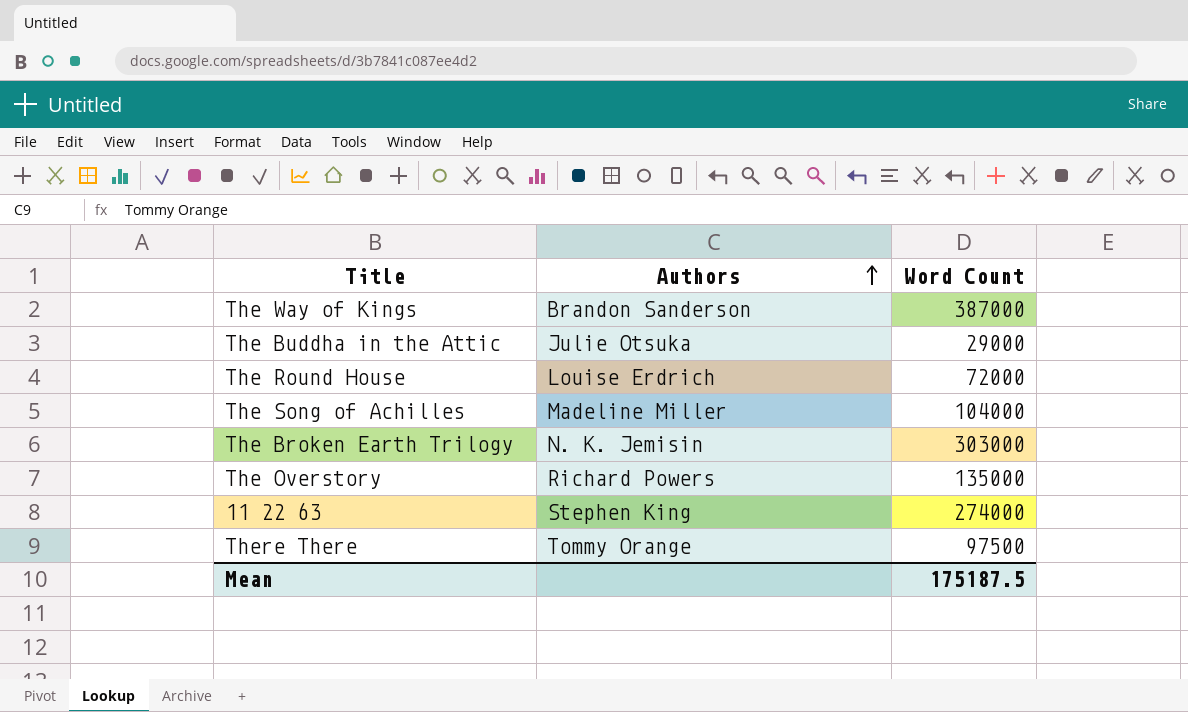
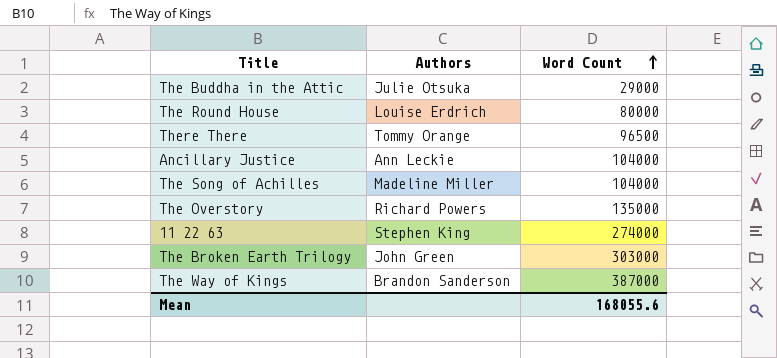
row order: Authors ascending -> Word Count ascending
The Round House | Word Count: 72000 -> 80000
There There | Word Count: 97500 -> 96500
row Ancillary Justice: none -> Ann Leckie | 104000
The Broken Earth Trilogy | Authors: N. K. Jemisin -> John Green
Mean | Word Count: 175187.5 -> 168055.6

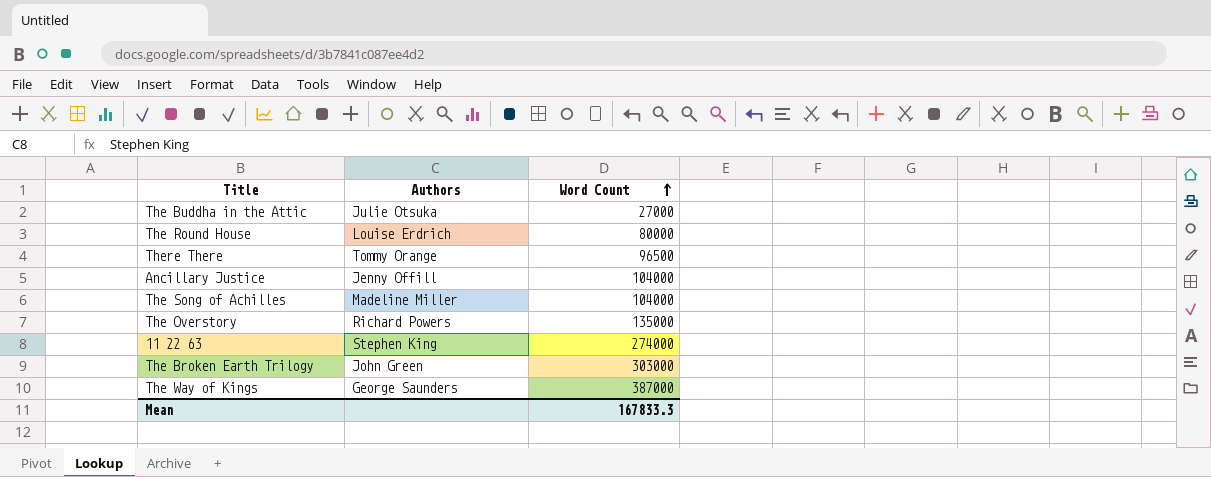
The Buddha in the Attic | Word Count: 29000 -> 27000
Ancillary Justice | Authors: Ann Leckie -> Jenny Offill
The Way of Kings | Authors: Brandon Sanderson -> George Saunders
Mean | Word Count: 168055.6 -> 167833.3

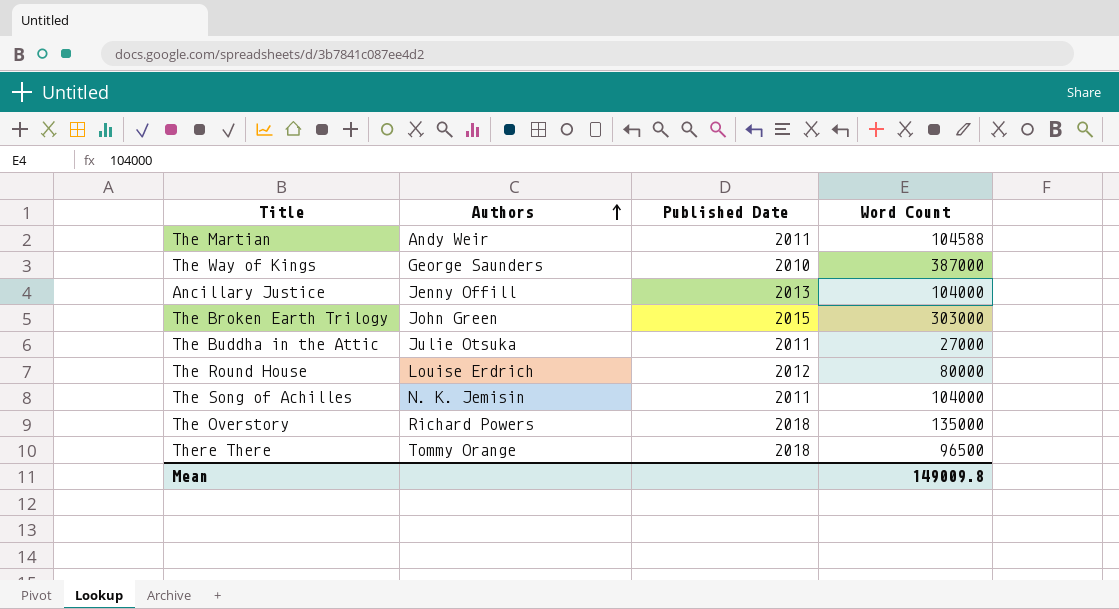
row order: Word Count ascending -> Authors ascending
column Published Date | position: none -> 3
row 11 22 63: Stephen King | 274000 -> none
row The Martian: none -> Andy Weir | 2011 | 104588
The Song of Achilles | Authors: Madeline Miller -> N. K. Jemisin
Mean | Word Count: 167833.3 -> 149009.8

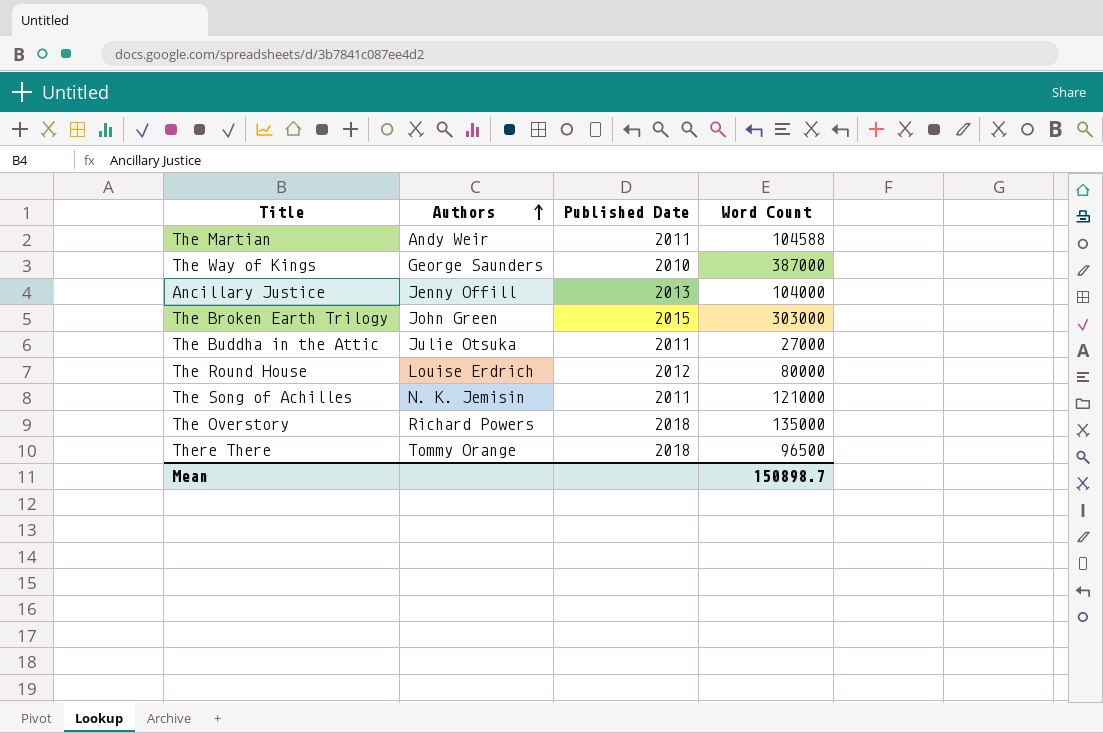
The Song of Achilles | Word Count: 104000 -> 121000
Mean | Word Count: 149009.8 -> 150898.7

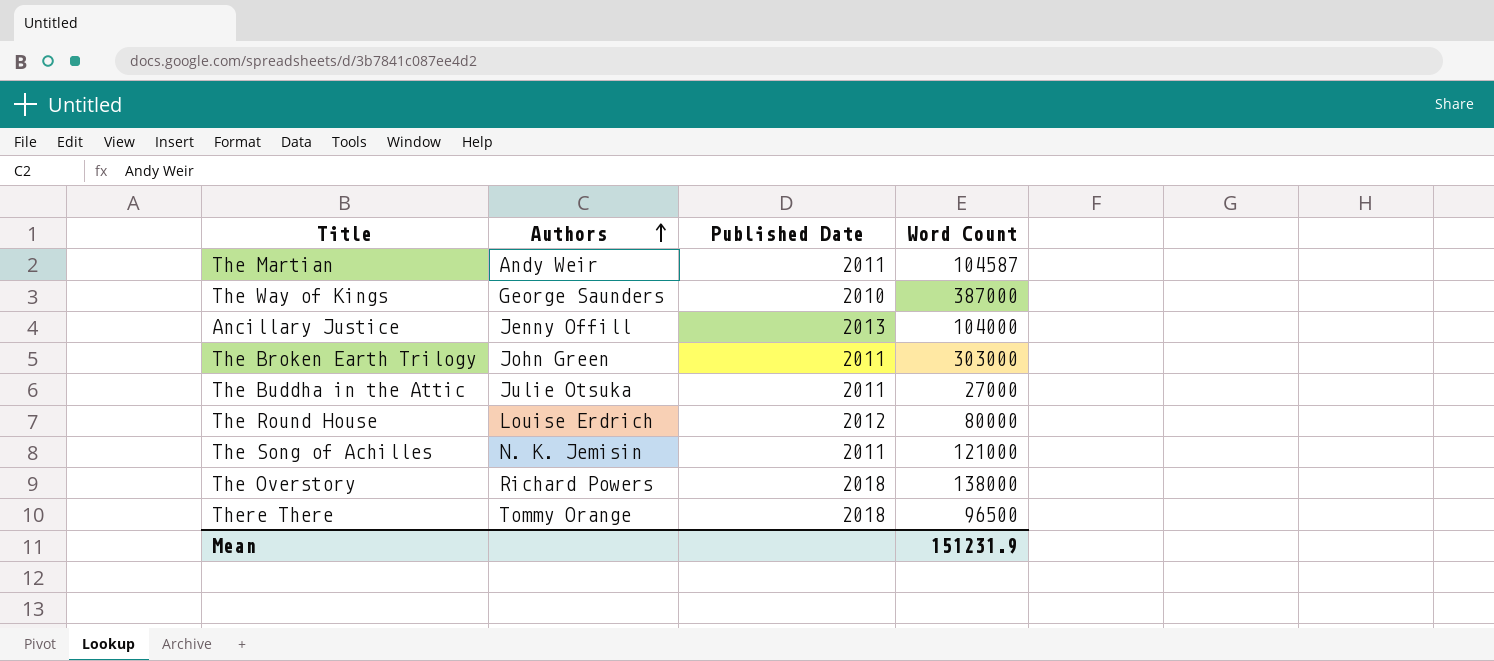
The Martian | Word Count: 104588 -> 104587
The Broken Earth Trilogy | Published Date: 2015 -> 2011
The Overstory | Word Count: 135000 -> 138000
Mean | Word Count: 150898.7 -> 151231.9

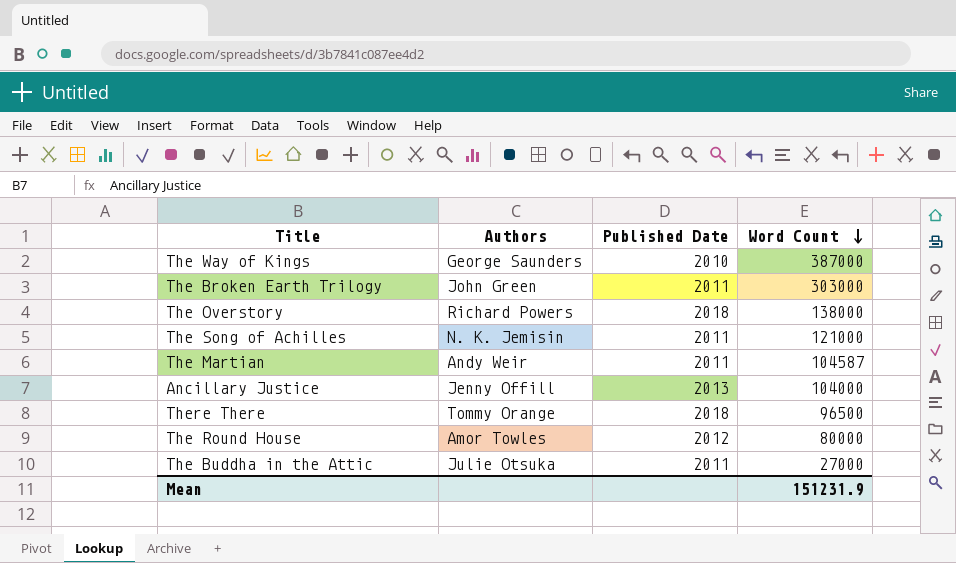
row order: Authors ascending -> Word Count descending
The Round House | Authors: Louise Erdrich -> Amor Towles

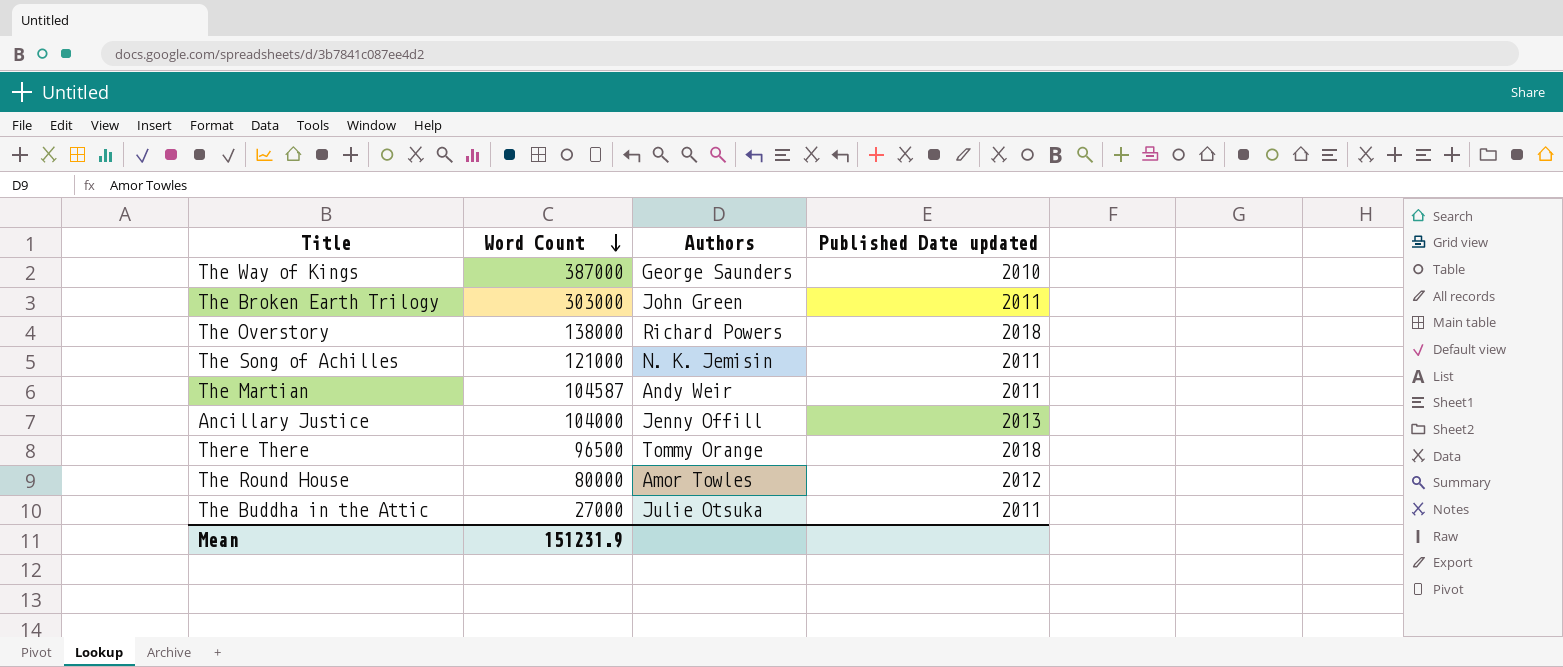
column Word Count | position: 4 -> 2
column name: Published Date -> Published Date updated

